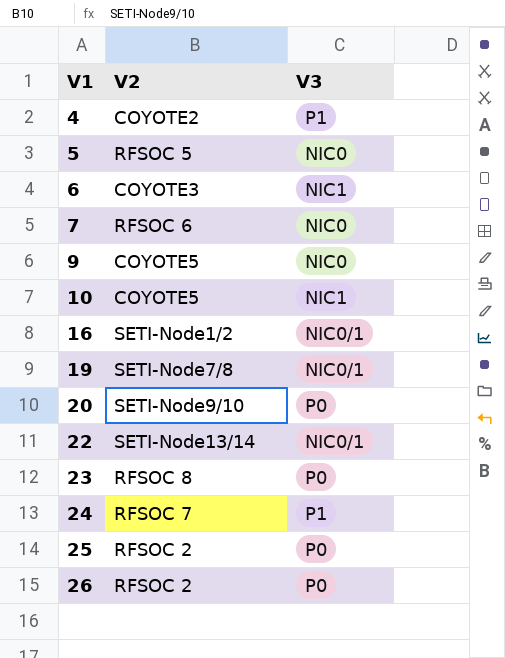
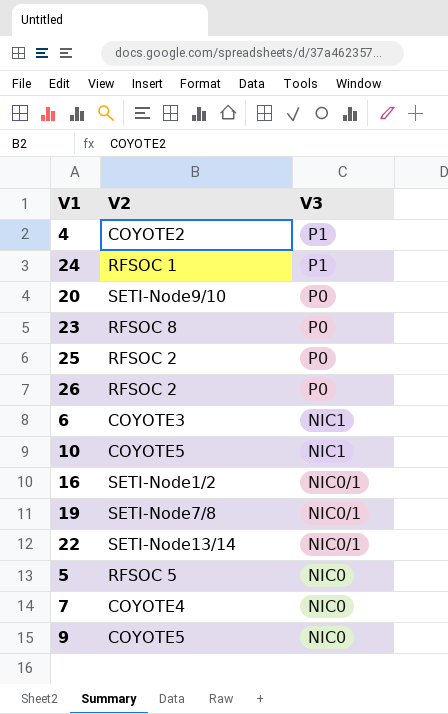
row order: V1 ascending -> V3 descending
24 | V2: RFSOC 7 -> RFSOC 1
7 | V2: RFSOC 6 -> COYOTE4

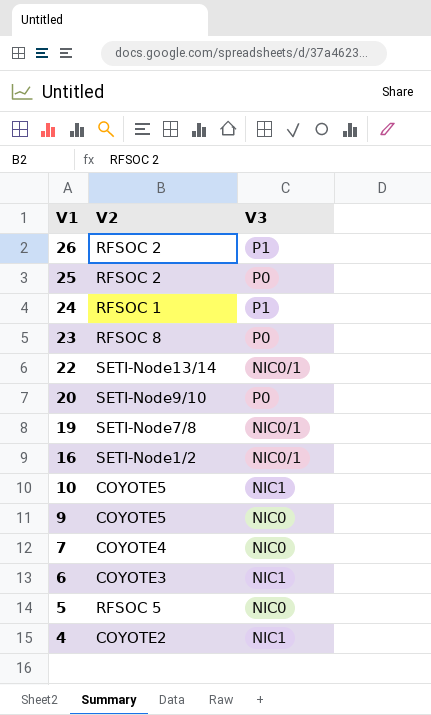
row order: V3 descending -> V1 descending
26 | V3: P0 -> P1
4 | V3: P1 -> NIC1

